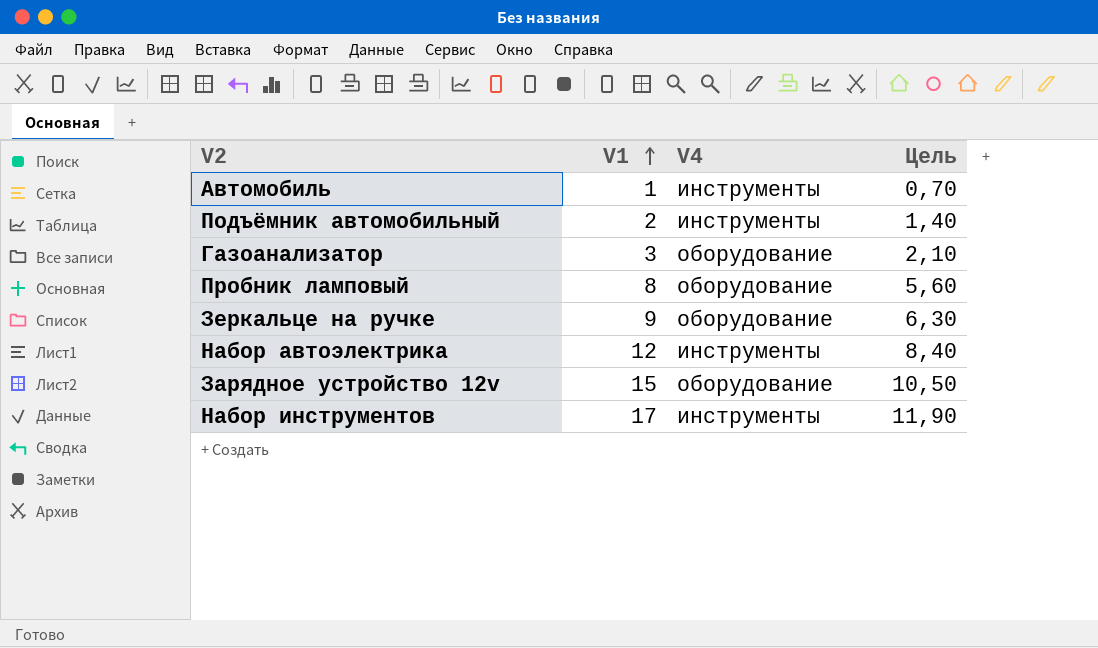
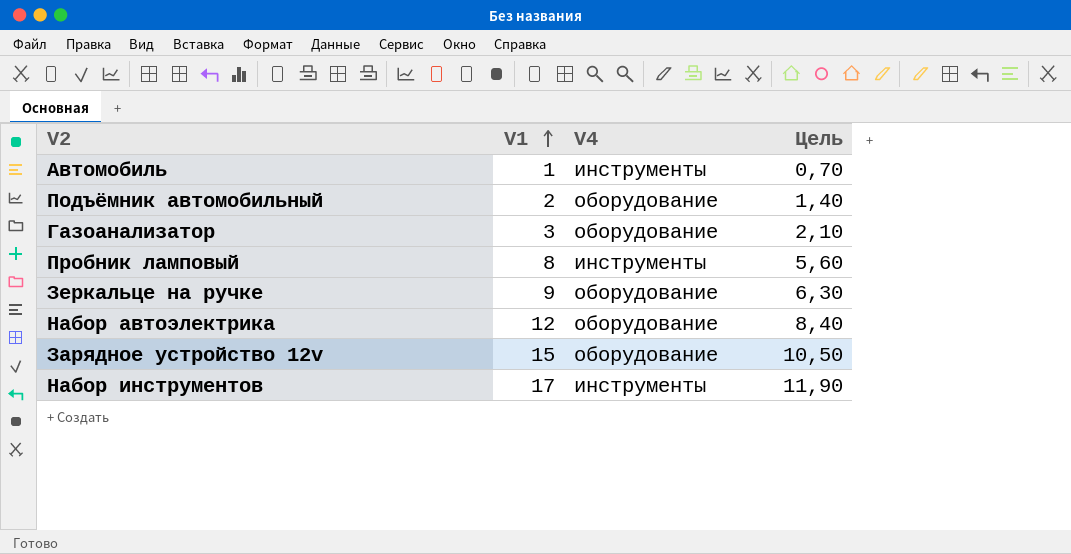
Подъёмник автомобильный | V4: инструменты -> оборудование
Пробник ламповый | V4: оборудование -> инструменты
Набор автоэлектрика | V4: инструменты -> оборудование

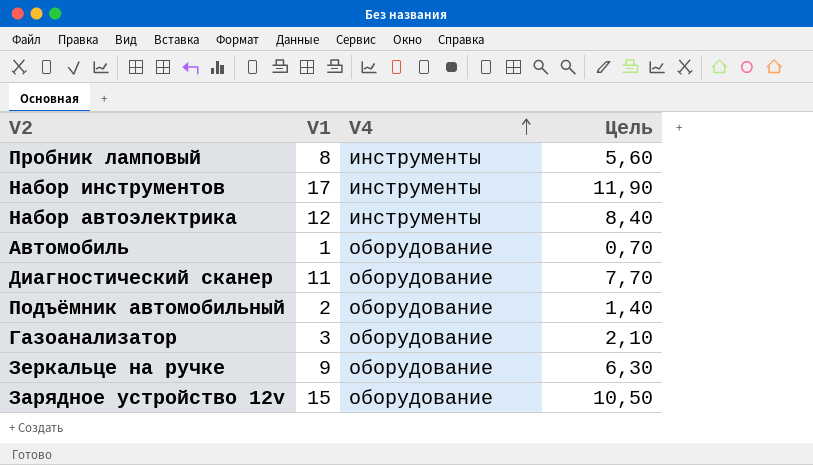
row order: V1 ascending -> V4 ascending
Набор автоэлектрика | V4: оборудование -> инструменты
Автомобиль | V4: инструменты -> оборудование
row Диагностический сканер: none -> 11 | оборудование | 7,70

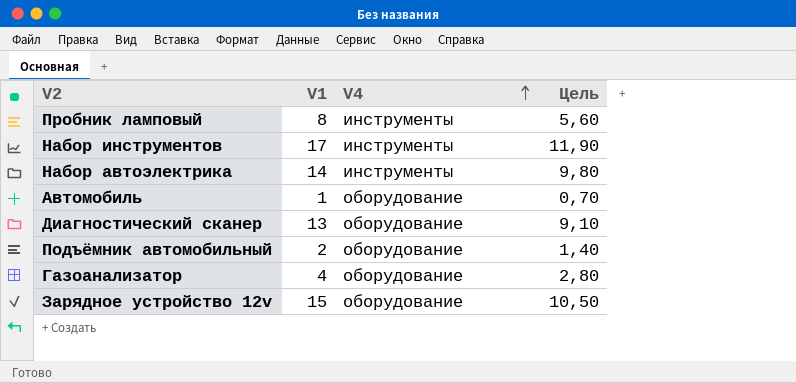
row Зеркальце на ручке: 9 | оборудование | 6,30 -> none
Набор автоэлектрика | V1: 12 -> 14
Набор автоэлектрика | Цель: 8,40 -> 9,80
Диагностический сканер | V1: 11 -> 13
Диагностический сканер | Цель: 7,70 -> 9,10
Газоанализатор | V1: 3 -> 4
Газоанализатор | Цель: 2,10 -> 2,80

